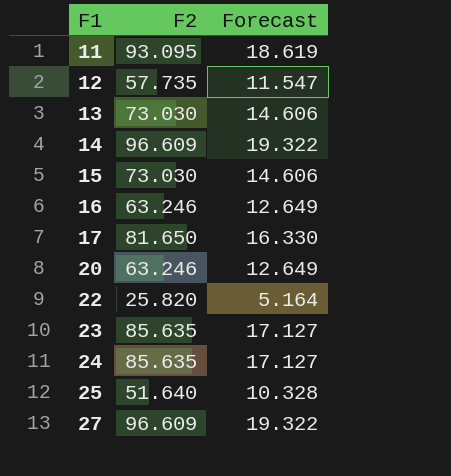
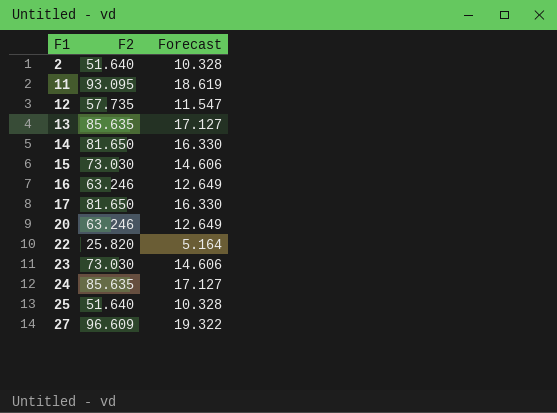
row 2: none -> 51.640 | 10.328
13 | F2: 73.030 -> 85.635
13 | Forecast: 14.606 -> 17.127
14 | F2: 96.609 -> 81.650
14 | Forecast: 19.322 -> 16.330
23 | F2: 85.635 -> 73.030
23 | Forecast: 17.127 -> 14.606

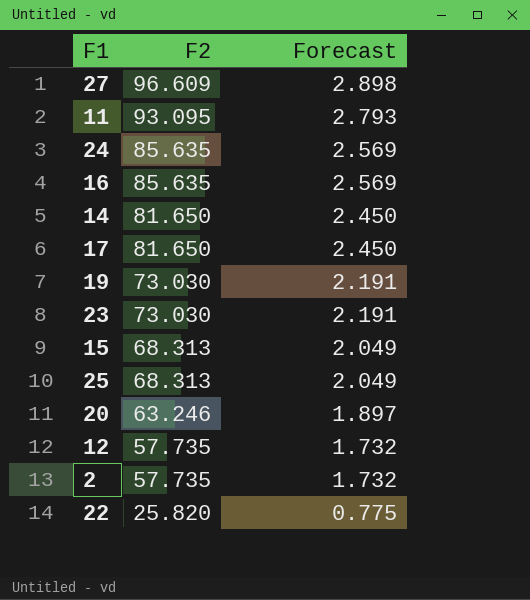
row order: F1 ascending -> F2 descending
column Forecast | formula: [F2] * 0.2 -> [F2] * 0.03
row 13: 85.635 | 17.127 -> none
16 | F2: 63.246 -> 85.635
row 19: none -> 73.030 | 2.191
15 | F2: 73.030 -> 68.313
25 | F2: 51.640 -> 68.313
2 | F2: 51.640 -> 57.735

